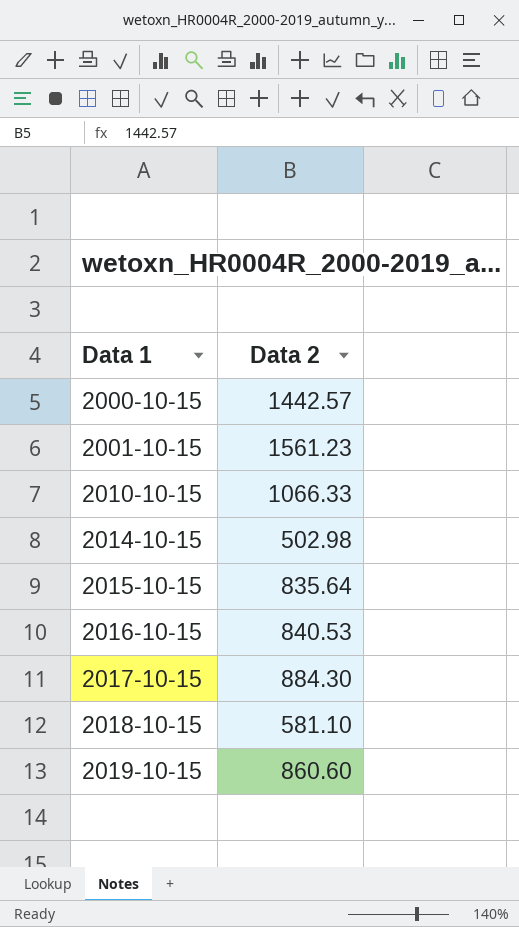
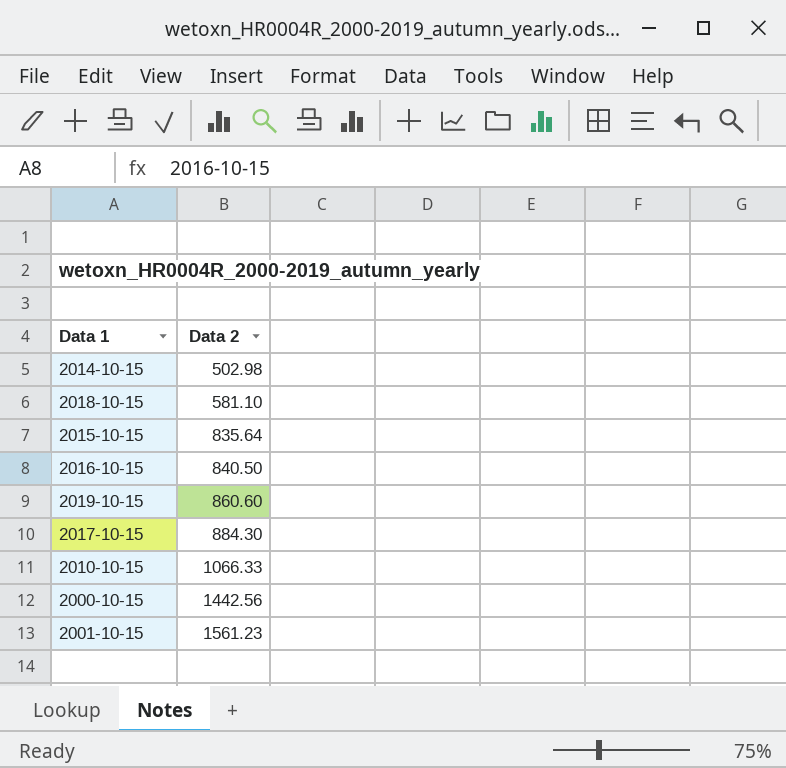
row order: Data 1 ascending -> Data 2 ascending
2016-10-15 | Data 2: 840.53 -> 840.50
2000-10-15 | Data 2: 1442.57 -> 1442.56

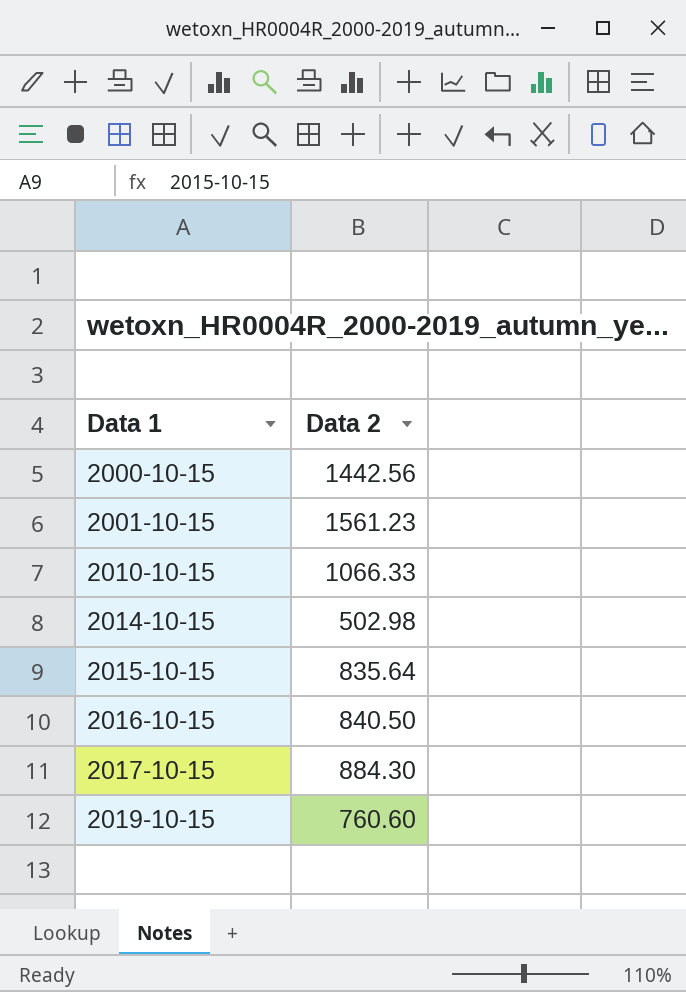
row order: Data 2 ascending -> Data 1 ascending
row 2018-10-15: 581.10 -> none
2019-10-15 | Data 2: 860.60 -> 760.60

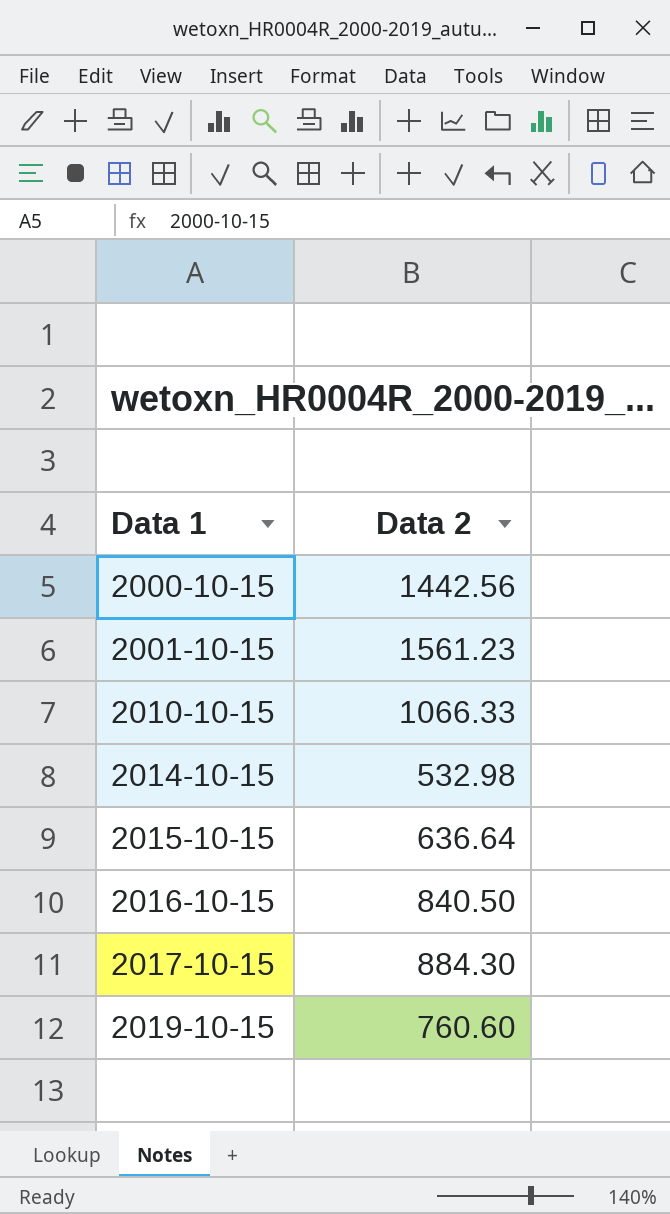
2014-10-15 | Data 2: 502.98 -> 532.98
2015-10-15 | Data 2: 835.64 -> 636.64

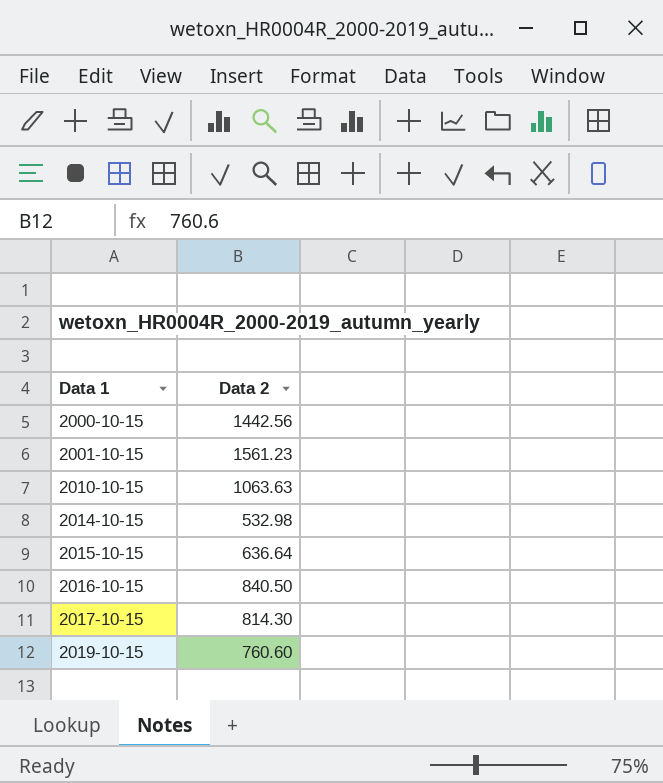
2010-10-15 | Data 2: 1066.33 -> 1063.63
2017-10-15 | Data 2: 884.30 -> 814.30

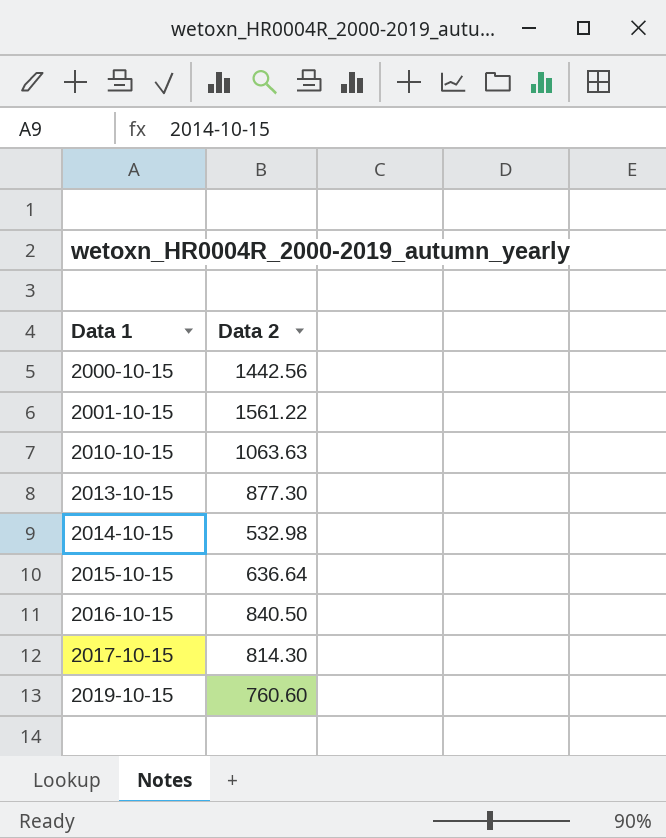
2001-10-15 | Data 2: 1561.23 -> 1561.22
row 2013-10-15: none -> 877.30

